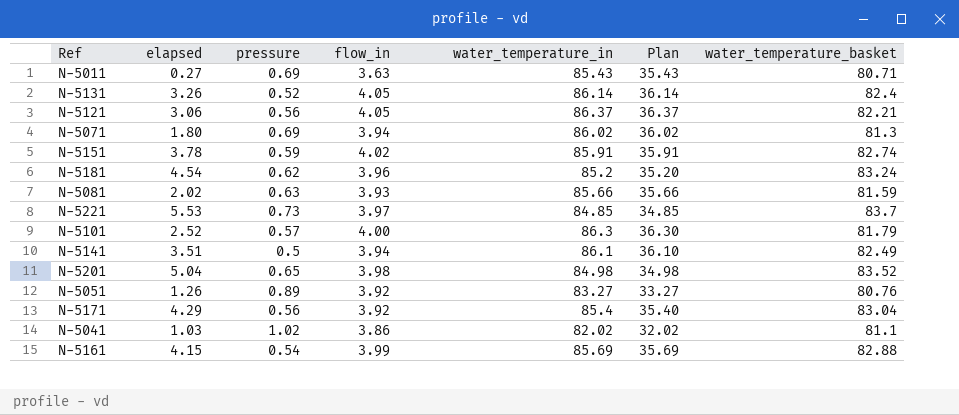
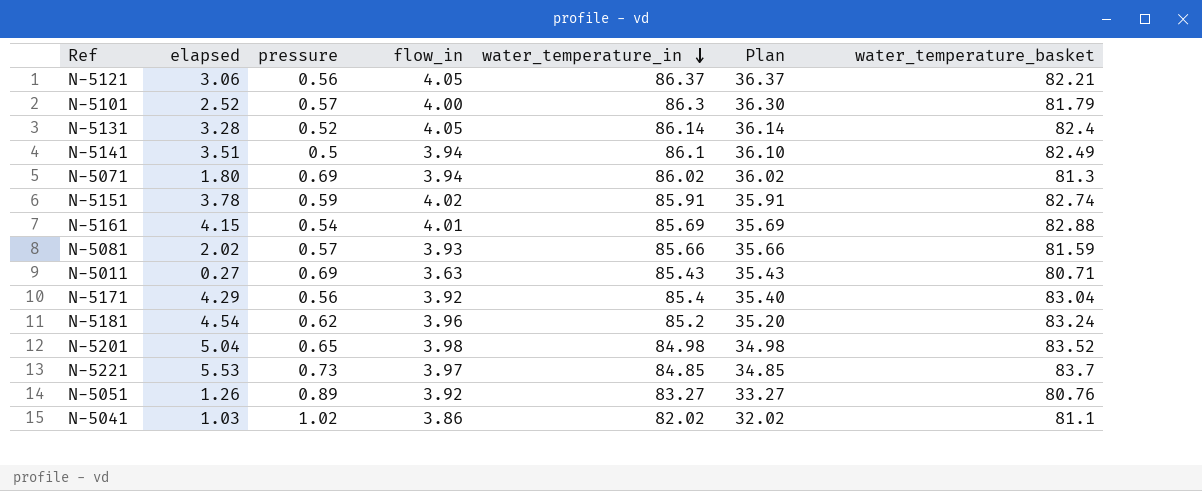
row order: none -> water_temperature_in descending
N-5131 | elapsed: 3.26 -> 3.28
N-5161 | flow_in: 3.99 -> 4.01
N-5081 | pressure: 0.63 -> 0.57

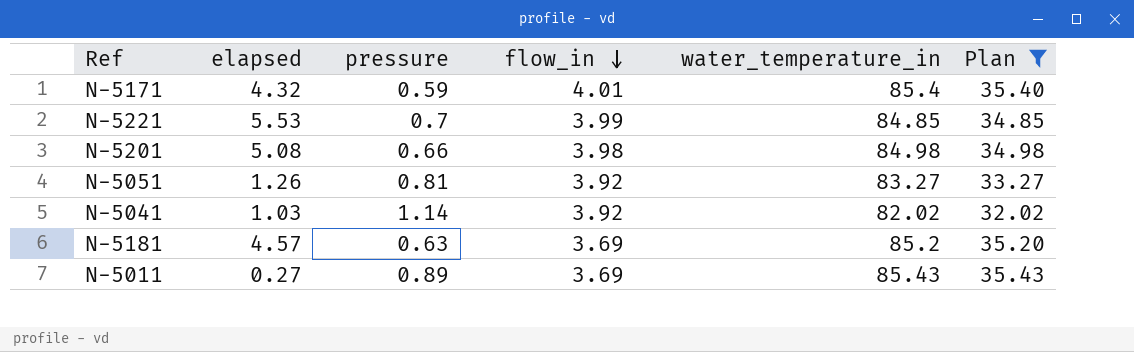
filter: none -> Plan <= 35.43
row order: water_temperature_in descending -> flow_in descending
column water_temperature_basket | position: 7 -> none
N-5171 | elapsed: 4.29 -> 4.32
N-5171 | pressure: 0.56 -> 0.59
N-5171 | flow_in: 3.92 -> 4.01
N-5221 | pressure: 0.73 -> 0.7
N-5221 | flow_in: 3.97 -> 3.99
N-5201 | elapsed: 5.04 -> 5.08
N-5201 | pressure: 0.65 -> 0.66
N-5051 | pressure: 0.89 -> 0.81
N-5041 | pressure: 1.02 -> 1.14
N-5041 | flow_in: 3.86 -> 3.92
N-5181 | elapsed: 4.54 -> 4.57
N-5181 | pressure: 0.62 -> 0.63
N-5181 | flow_in: 3.96 -> 3.69
N-5011 | pressure: 0.69 -> 0.89
N-5011 | flow_in: 3.63 -> 3.69

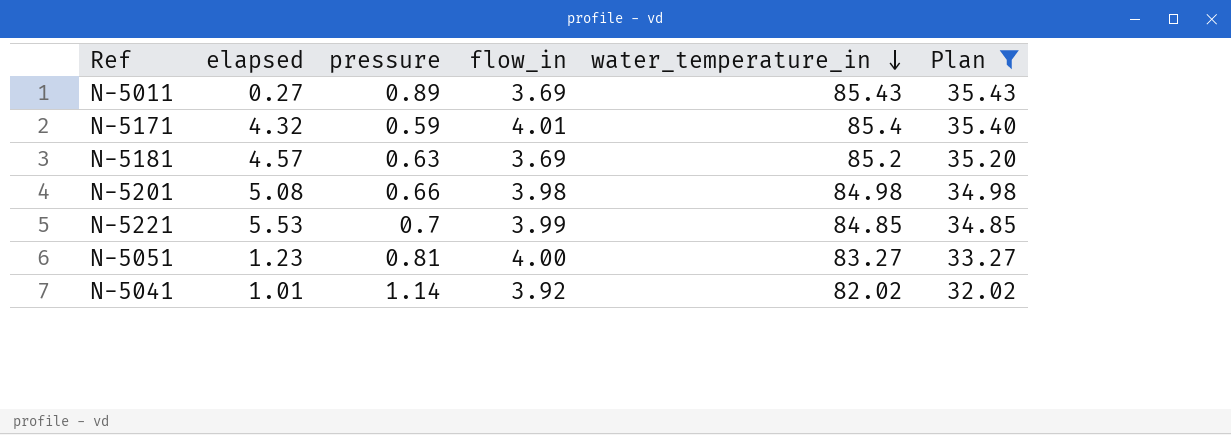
row order: flow_in descending -> water_temperature_in descending
N-5051 | elapsed: 1.26 -> 1.23
N-5051 | flow_in: 3.92 -> 4.00
N-5041 | elapsed: 1.03 -> 1.01

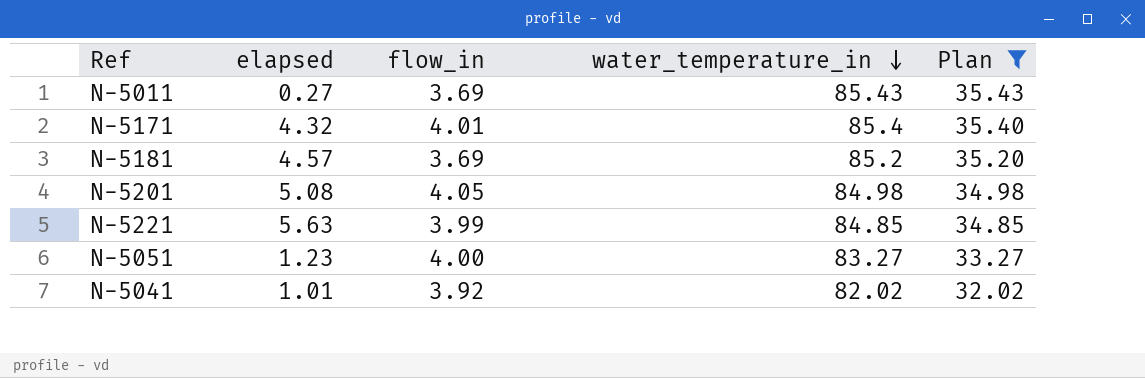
column pressure | position: 3 -> none
N-5201 | flow_in: 3.98 -> 4.05
N-5221 | elapsed: 5.53 -> 5.63

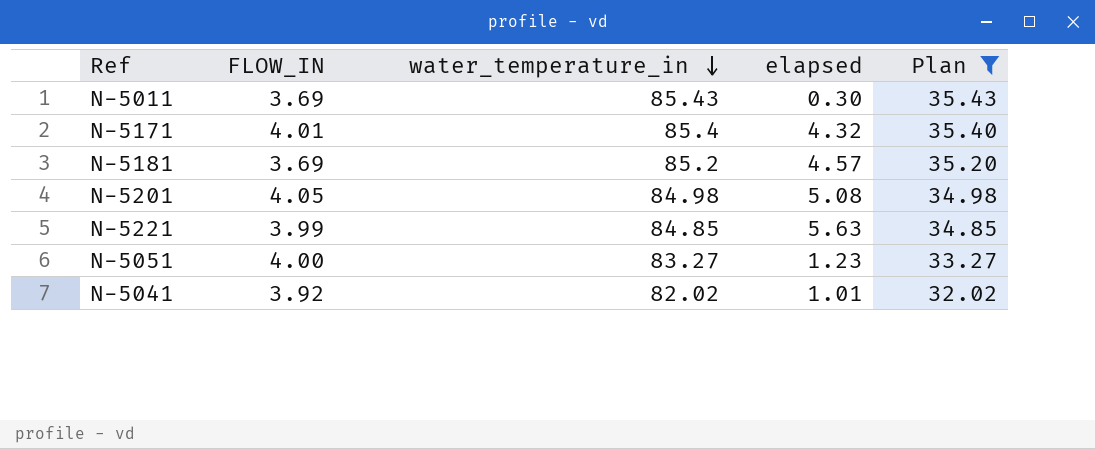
column name: flow_in -> FLOW_IN
column elapsed | position: 2 -> 4
N-5011 | elapsed: 0.27 -> 0.30

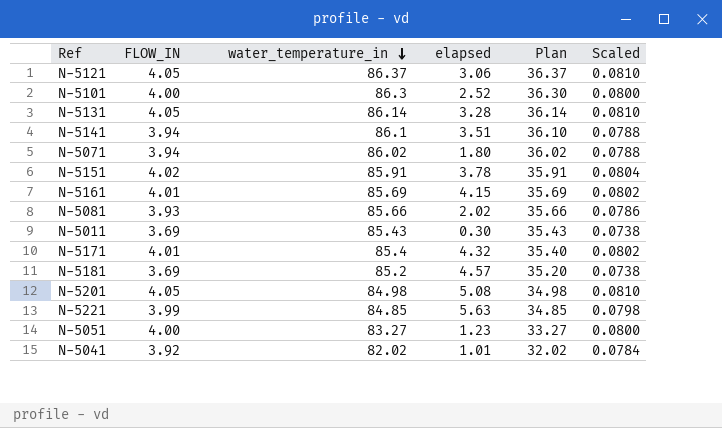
filter: Plan <= 35.43 -> none
column Scaled | formula: none -> [FLOW_IN] * 0.02

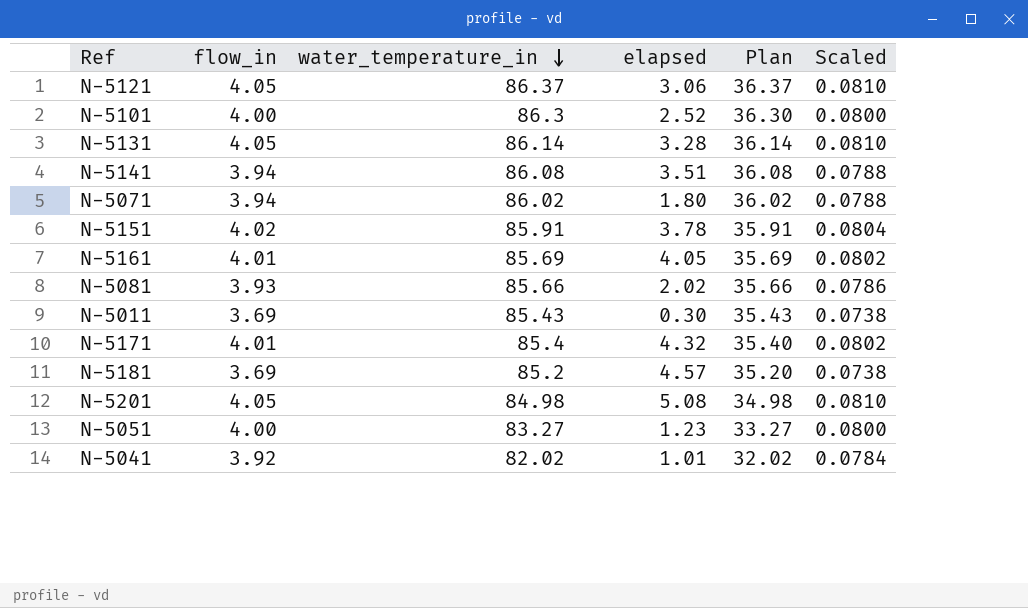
column name: FLOW_IN -> flow_in
row N-5221: 3.99 | 84.85 | 5.63 | 34.85 | 0.0798 -> none
N-5141 | water_temperature_in: 86.1 -> 86.08
N-5141 | Plan: 36.10 -> 36.08
N-5161 | elapsed: 4.15 -> 4.05

